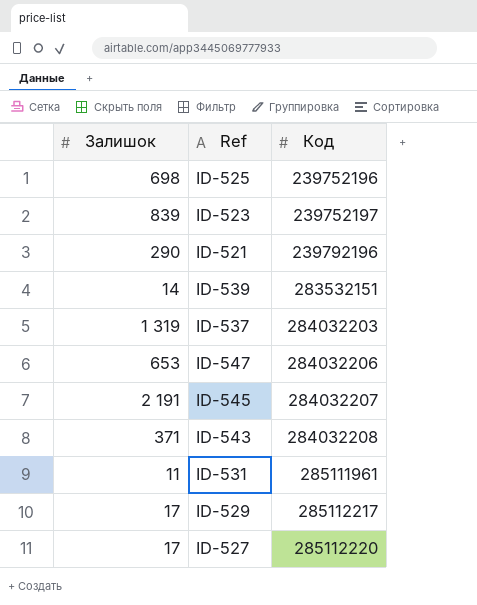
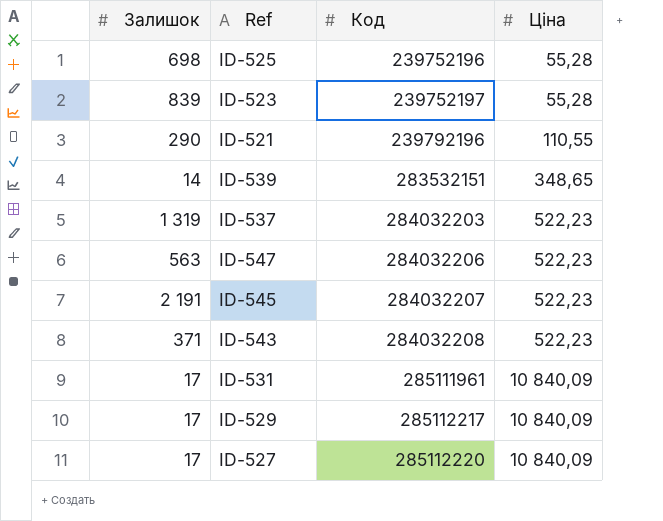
column Ціна | position: none -> 4
ID-547 | Залишок: 653 -> 563
ID-531 | Залишок: 11 -> 17

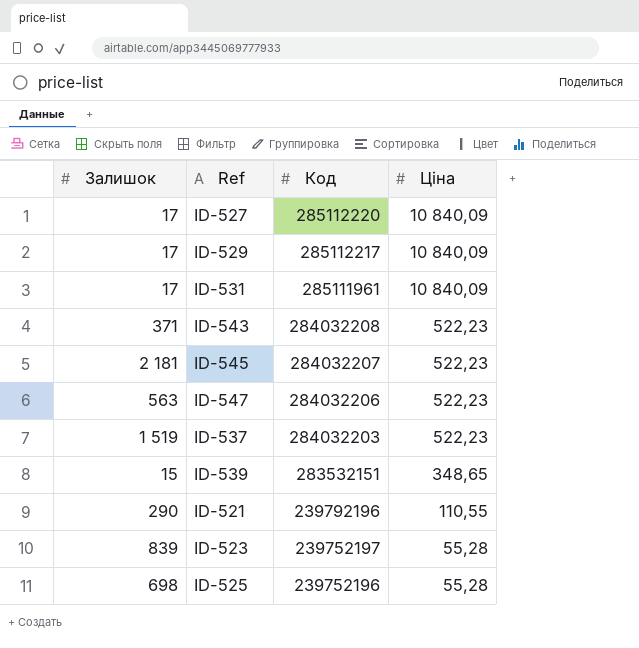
row order: Код ascending -> Код descending
ID-545 | Залишок: 2 191 -> 2 181
ID-537 | Залишок: 1 319 -> 1 519
ID-539 | Залишок: 14 -> 15

